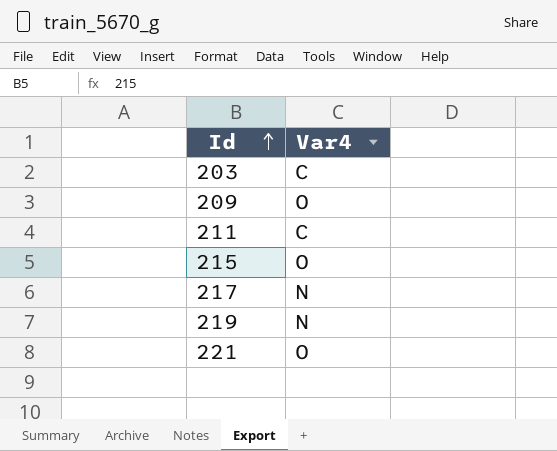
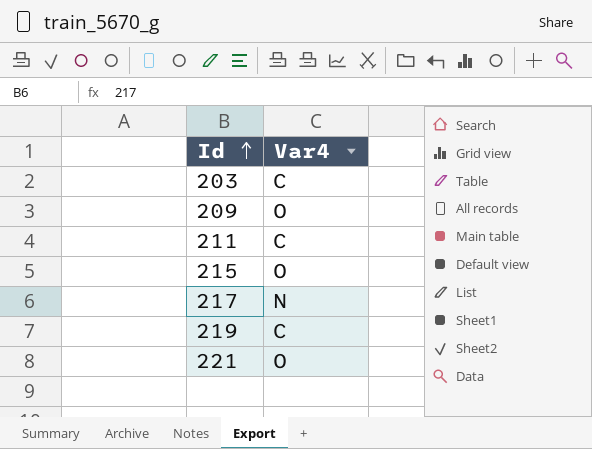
219 | Var4: N -> C

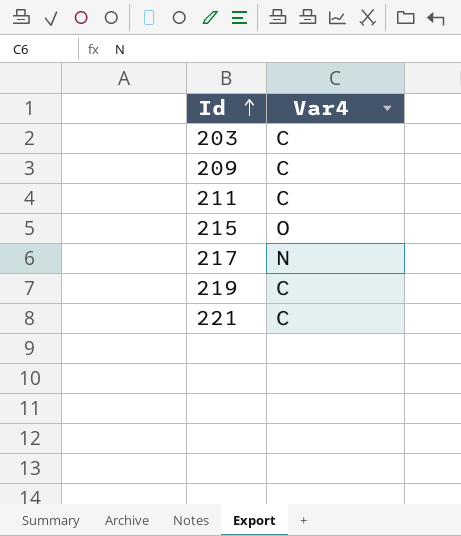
209 | Var4: O -> C
221 | Var4: O -> C

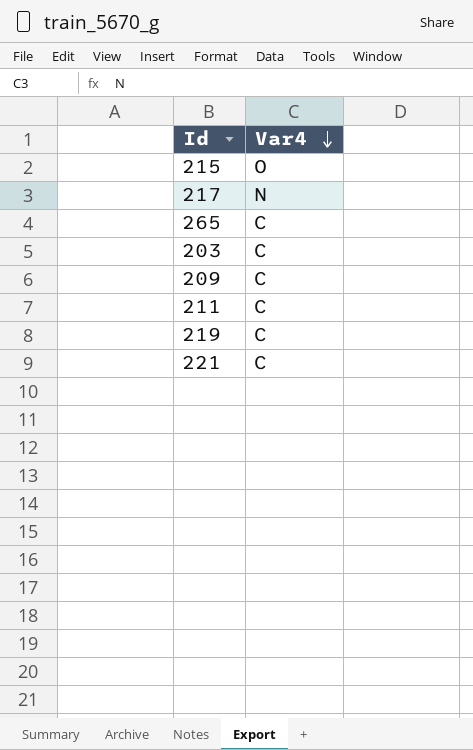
row order: Id ascending -> Var4 descending
row 265: none -> C

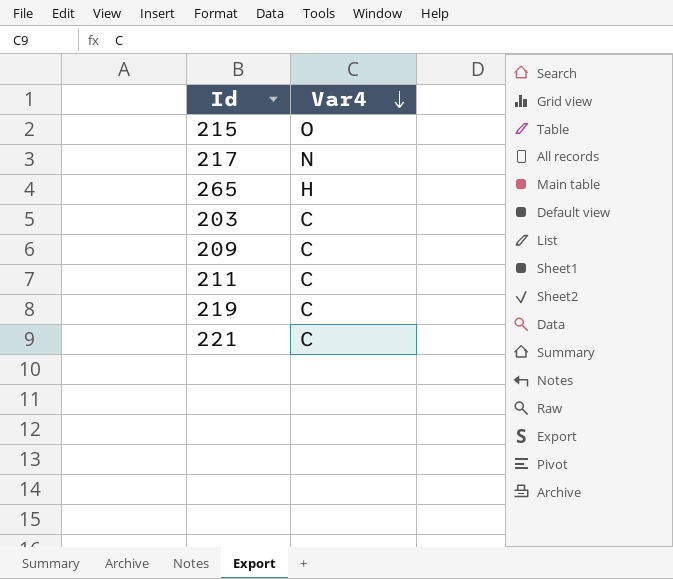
265 | Var4: C -> H

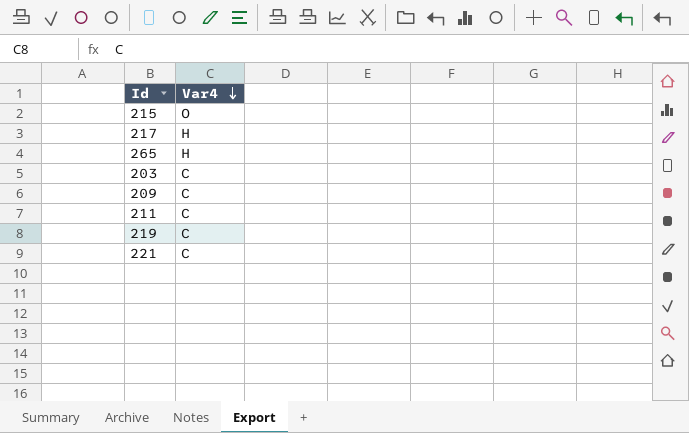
217 | Var4: N -> H

